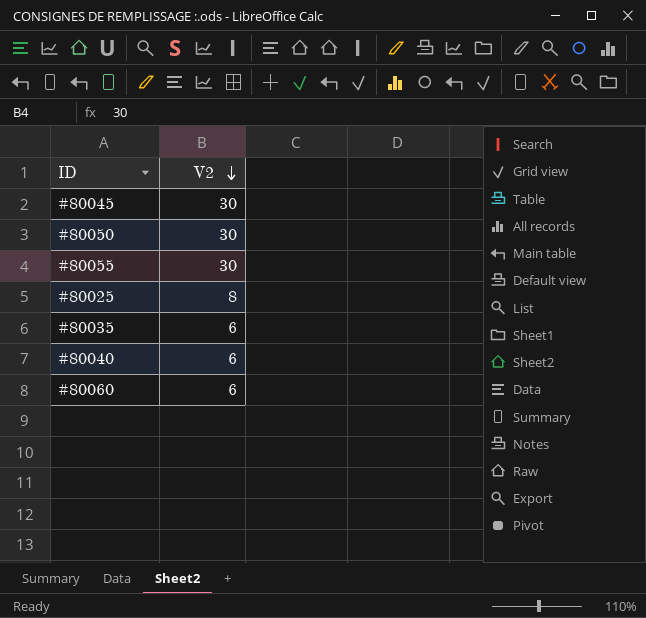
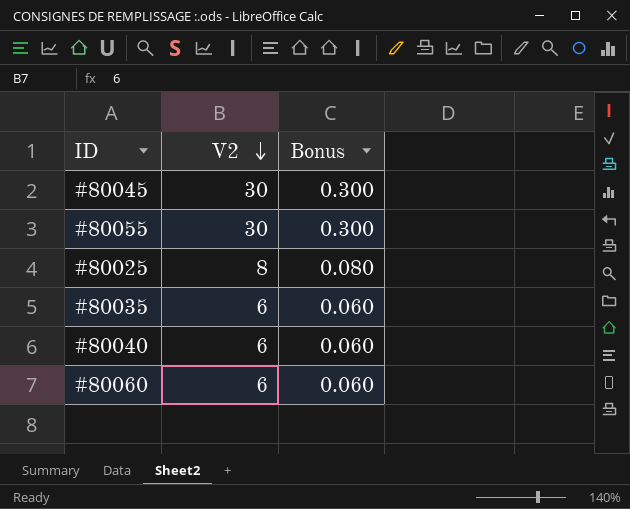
column Bonus | formula: none -> [V2] * 0.01
row #80050: 30 -> none

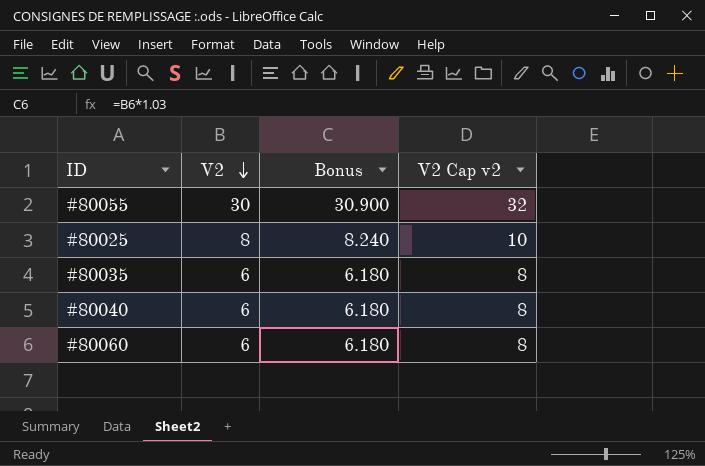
column Bonus | formula: [V2] * 0.01 -> [V2] * 1.03
column V2 Cap v2 | formula: none -> [V2] + 2
row #80045: 30 | 0.300 -> none

